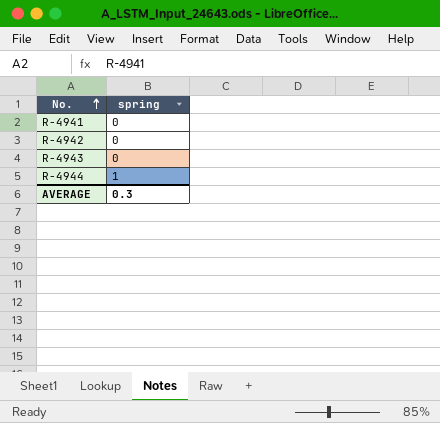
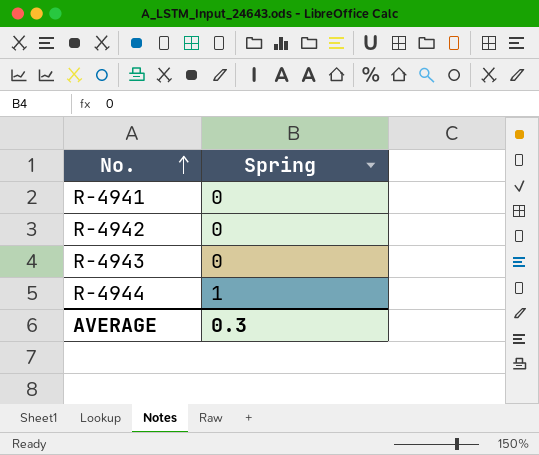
column name: spring -> Spring

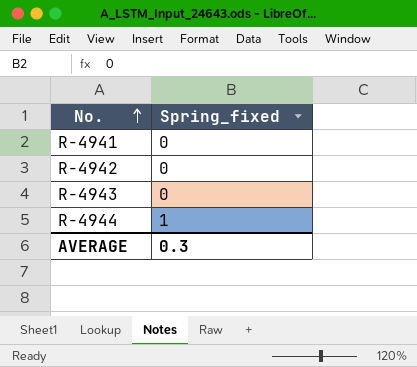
column name: Spring -> Spring_fixed

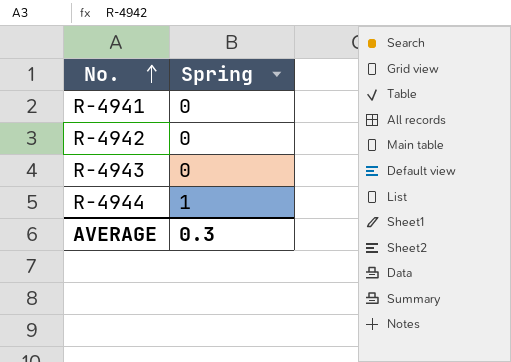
column name: Spring_fixed -> Spring

